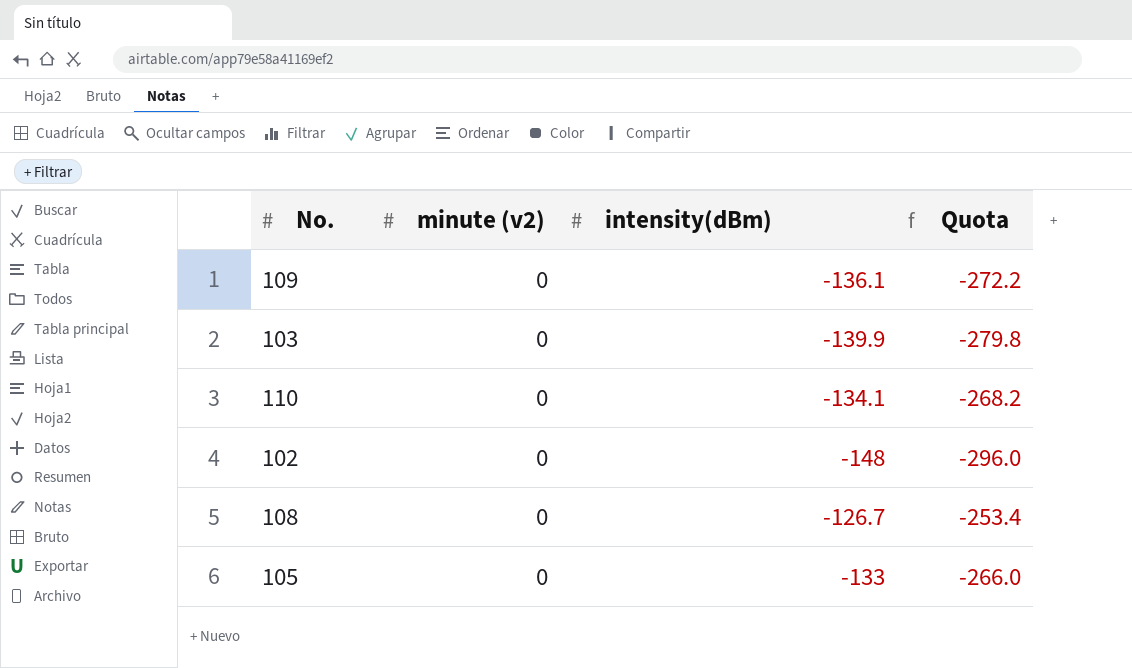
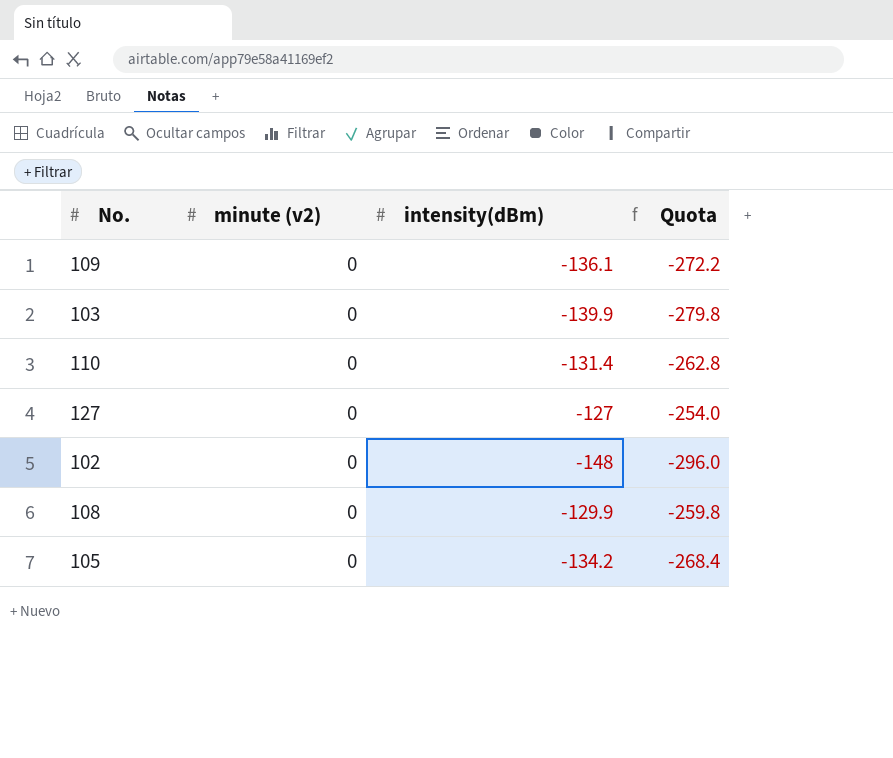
110 | intensity(dBm): -134.1 -> -131.4
110 | Quota: -268.2 -> -262.8
row 127: none -> 0 | -127 | -254.0
108 | intensity(dBm): -126.7 -> -129.9
108 | Quota: -253.4 -> -259.8
105 | intensity(dBm): -133 -> -134.2
105 | Quota: -266.0 -> -268.4

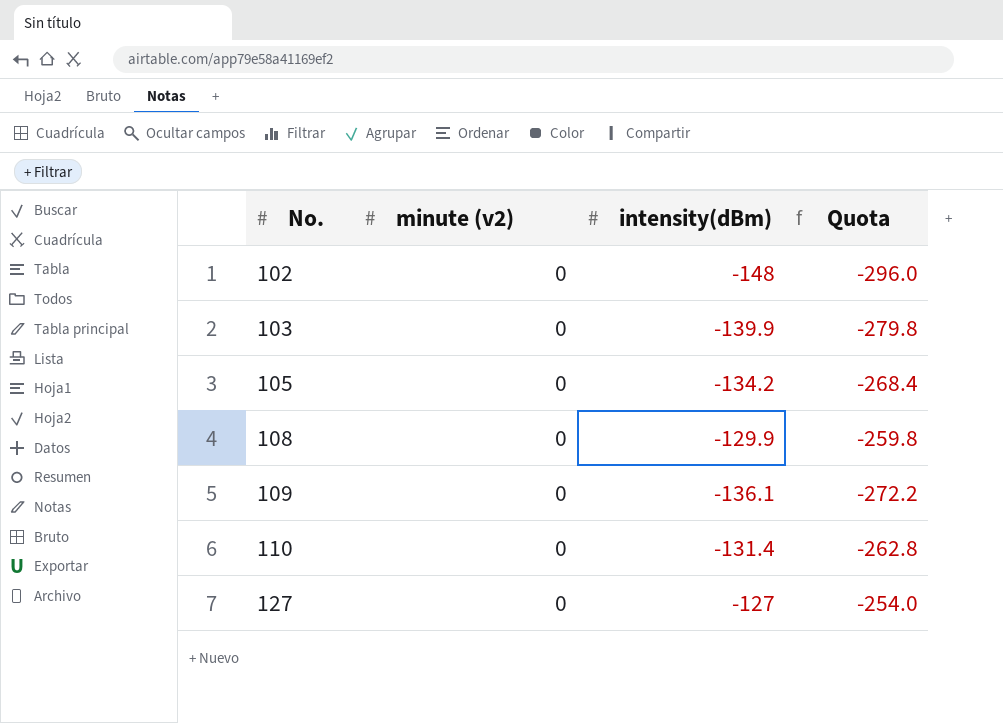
row order: none -> No. ascending

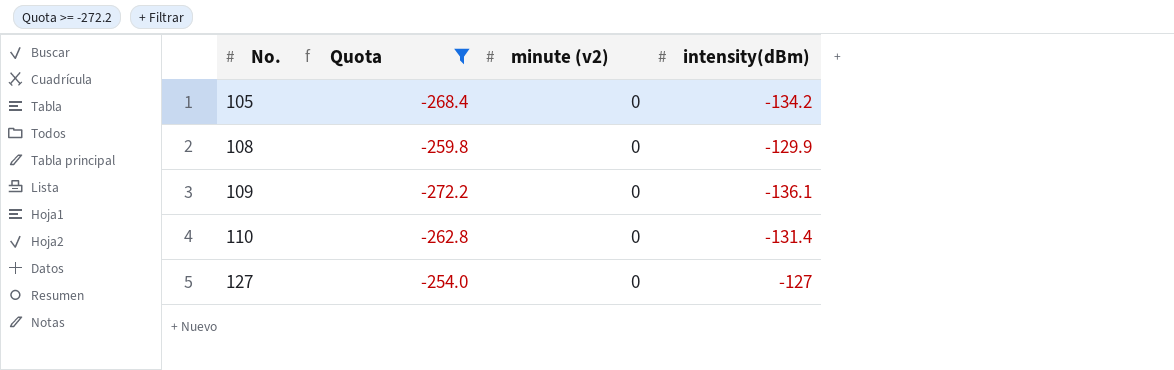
filter: none -> Quota >= -272.2
column Quota | position: 4 -> 2

